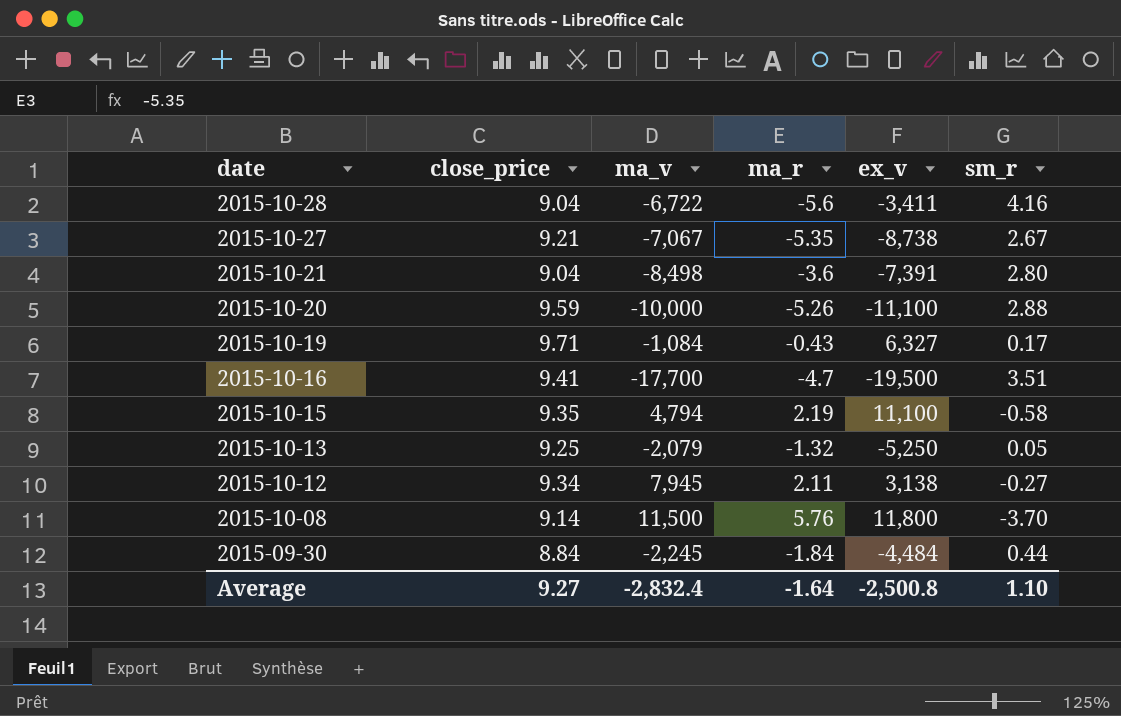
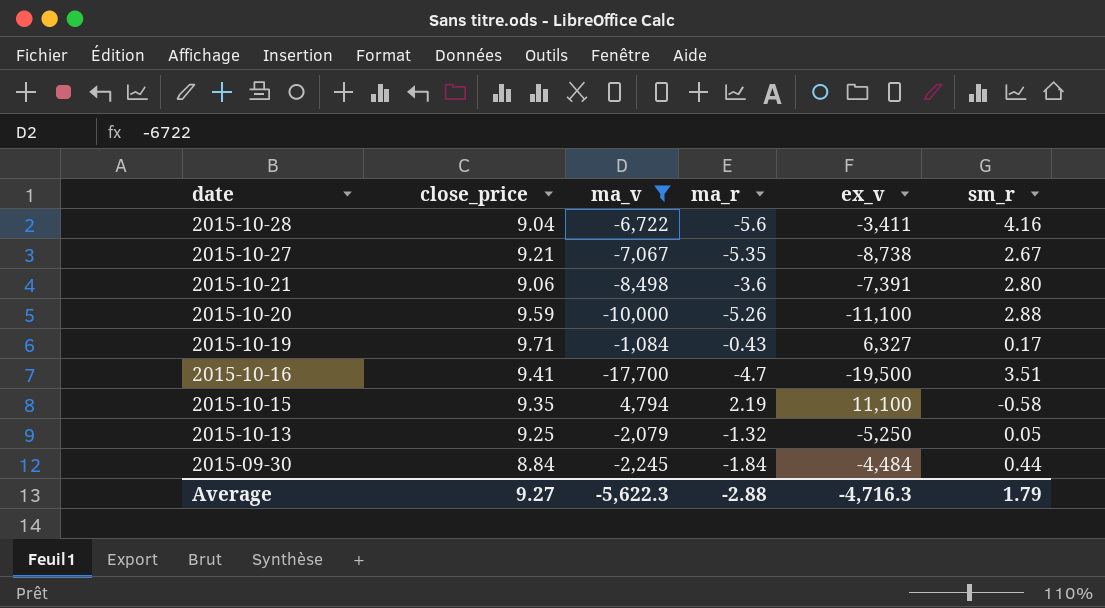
filter: none -> ma_v <= 4,794
2015-10-21 | close_price: 9.04 -> 9.06
Average | ma_v: -2,832.4 -> -5,622.3
Average | ma_r: -1.64 -> -2.88
Average | ex_v: -2,500.8 -> -4,716.3
Average | sm_r: 1.10 -> 1.79

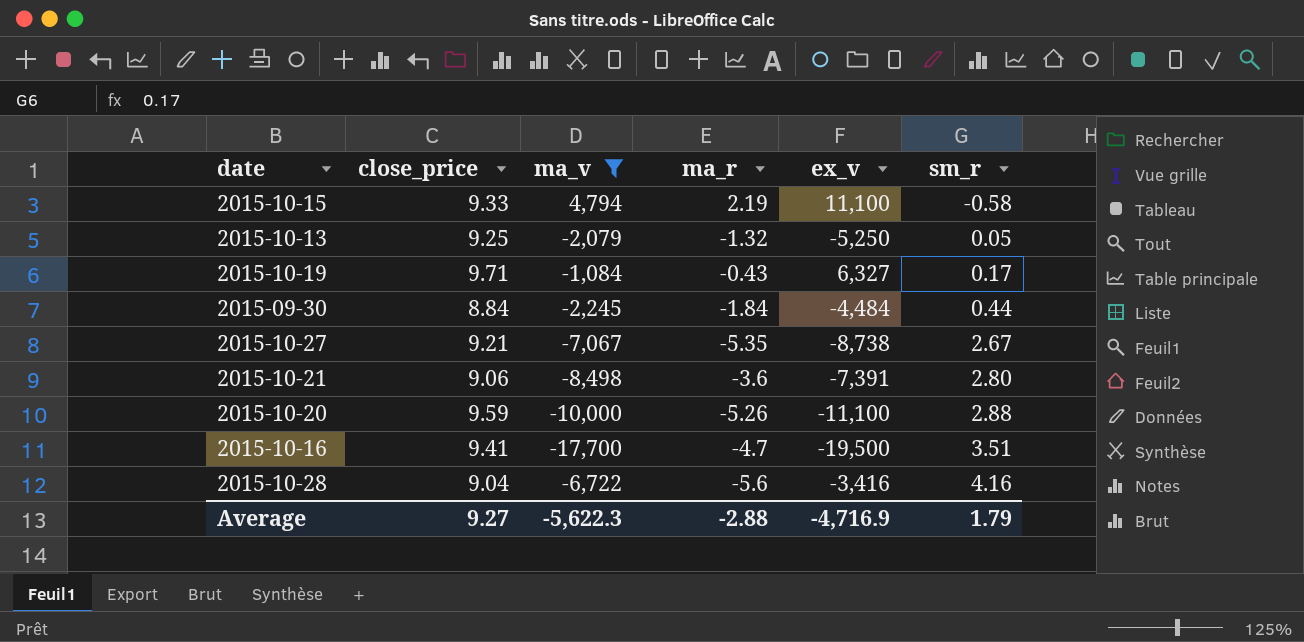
row order: date descending -> sm_r ascending
2015-10-15 | close_price: 9.35 -> 9.33
2015-10-28 | ex_v: -3,411 -> -3,416
Average | ex_v: -4,716.3 -> -4,716.9

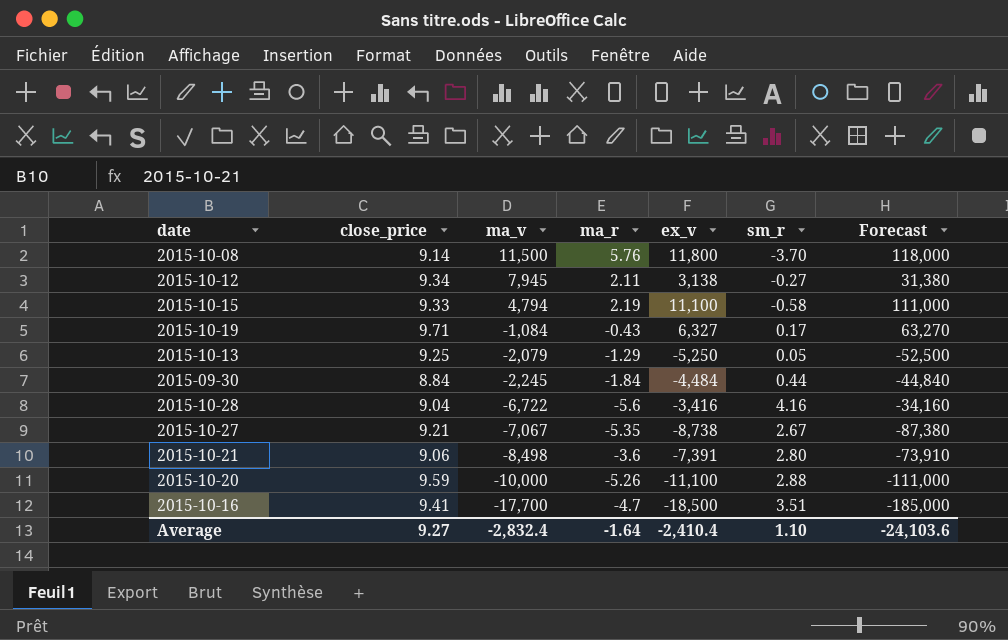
filter: ma_v <= 4,794 -> none
row order: sm_r ascending -> ma_v descending
column Forecast | formula: none -> [ex_v] * 10
2015-10-13 | ma_r: -1.32 -> -1.29
2015-10-16 | ex_v: -19,500 -> -18,500
Average | ma_v: -5,622.3 -> -2,832.4
Average | ma_r: -2.88 -> -1.64
Average | ex_v: -4,716.9 -> -2,410.4
Average | sm_r: 1.79 -> 1.10

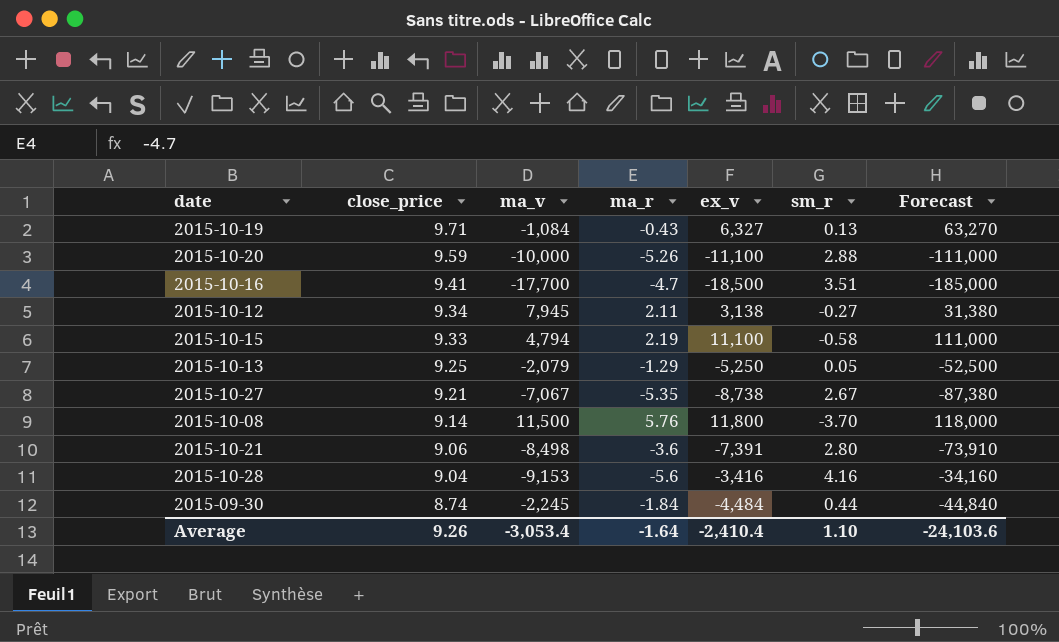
row order: ma_v descending -> close_price descending
2015-10-19 | sm_r: 0.17 -> 0.13
2015-10-28 | ma_v: -6,722 -> -9,153
2015-09-30 | close_price: 8.84 -> 8.74
Average | close_price: 9.27 -> 9.26
Average | ma_v: -2,832.4 -> -3,053.4

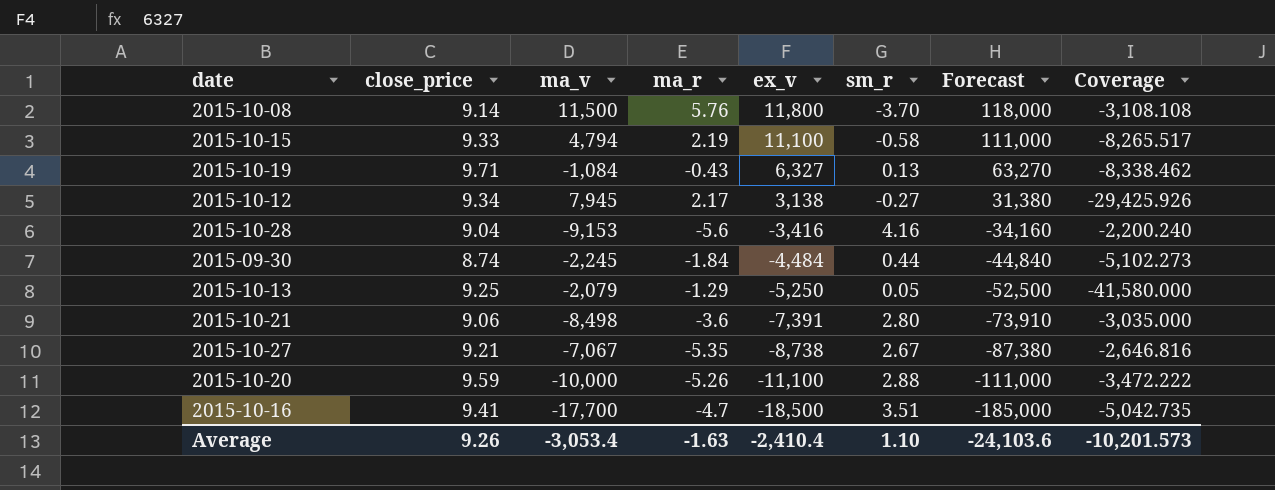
row order: close_price descending -> ex_v descending
column Coverage | formula: none -> [ma_v] / [sm_r]
2015-10-12 | ma_r: 2.11 -> 2.17
Average | ma_r: -1.64 -> -1.63

